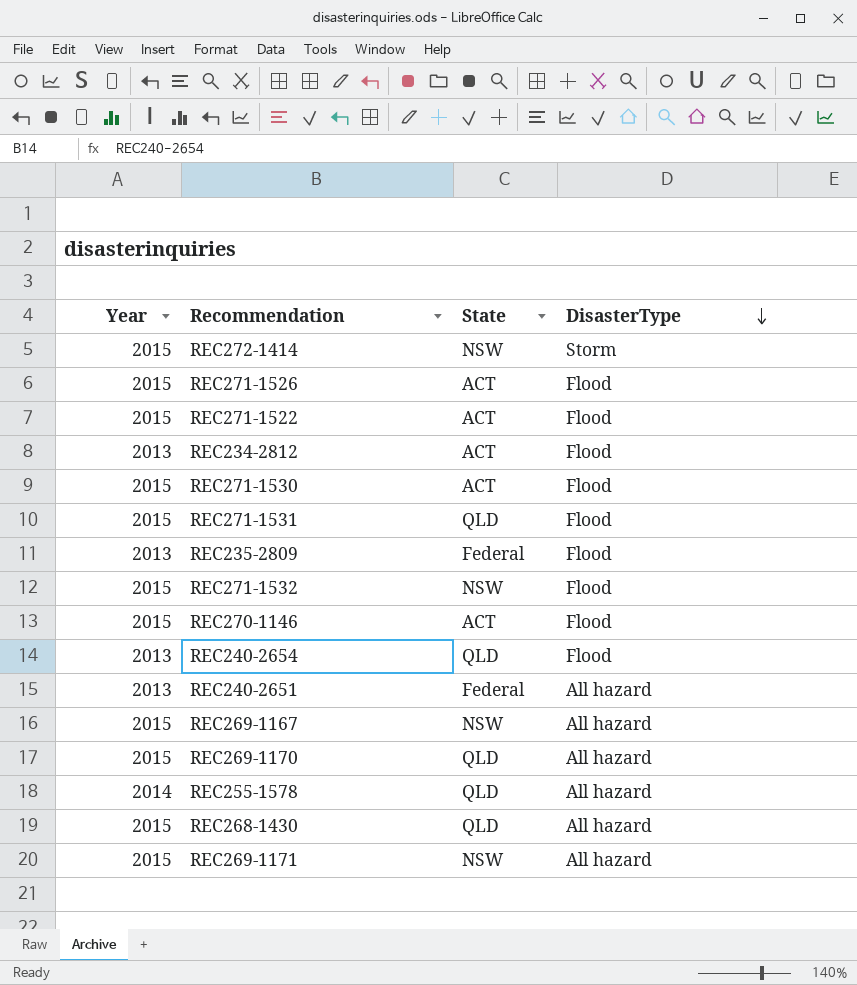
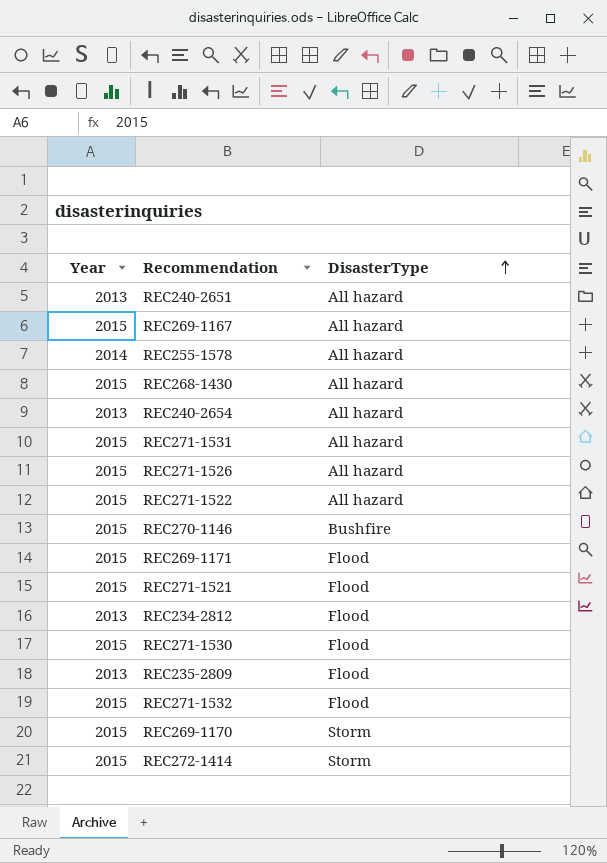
row order: DisasterType descending -> DisasterType ascending
column State | position: 3 -> none
REC240-2654 | DisasterType: Flood -> All hazard
REC271-1531 | DisasterType: Flood -> All hazard
REC271-1526 | DisasterType: Flood -> All hazard
REC271-1522 | DisasterType: Flood -> All hazard
REC270-1146 | DisasterType: Flood -> Bushfire
REC269-1171 | DisasterType: All hazard -> Flood
row REC271-1521: none -> 2015 | Flood
REC269-1170 | DisasterType: All hazard -> Storm

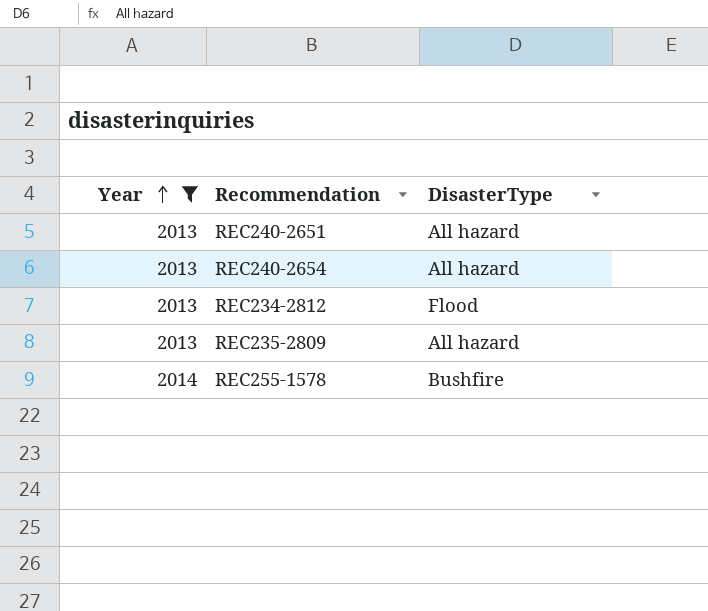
filter: none -> Year != 2015
row order: DisasterType ascending -> Year ascending
REC235-2809 | DisasterType: Flood -> All hazard
REC255-1578 | DisasterType: All hazard -> Bushfire

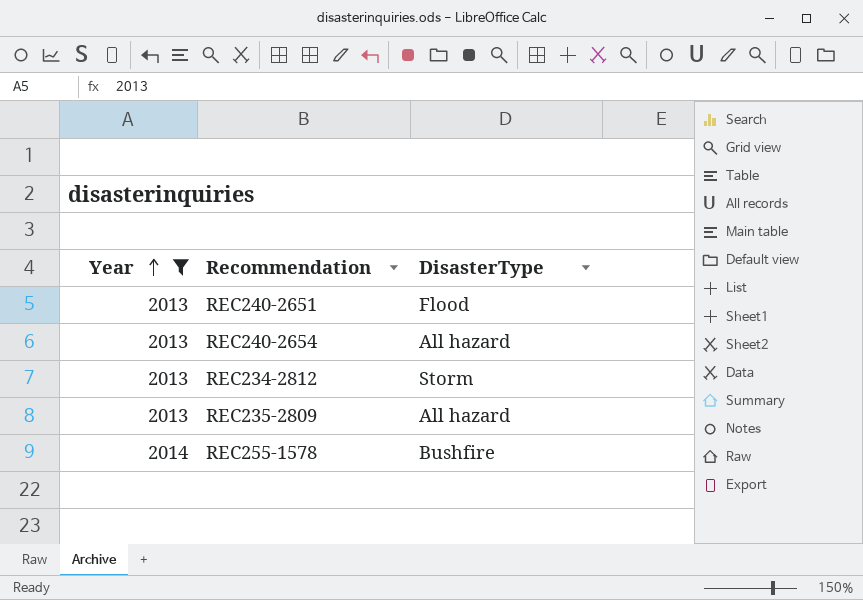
REC240-2651 | DisasterType: All hazard -> Flood
REC234-2812 | DisasterType: Flood -> Storm

